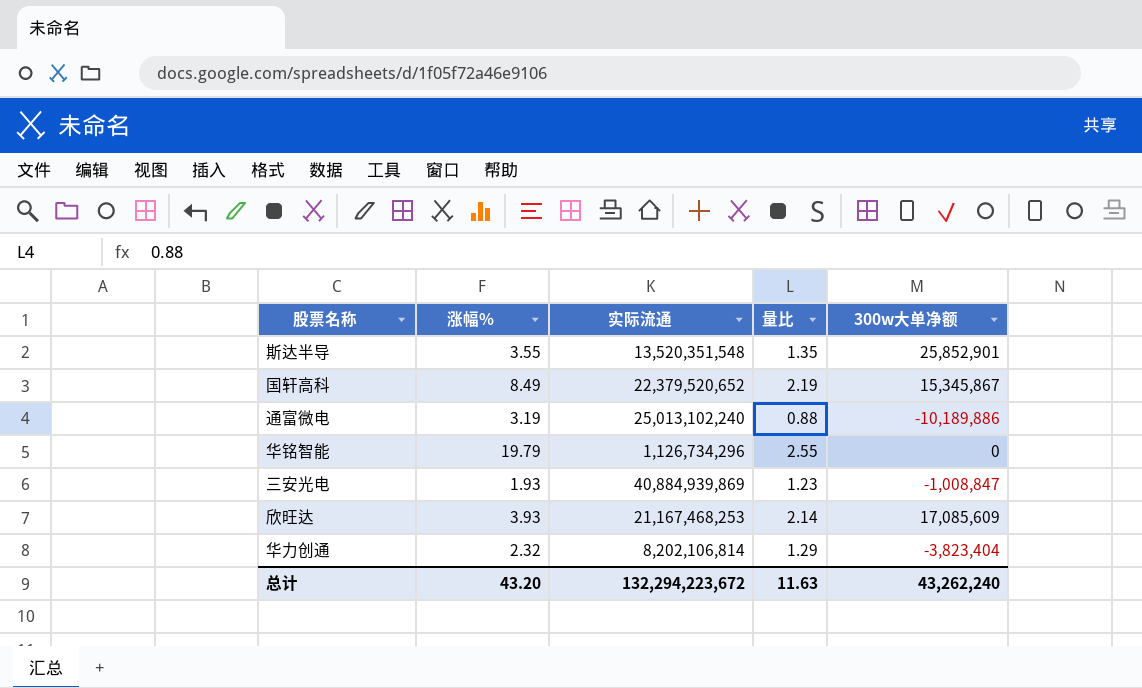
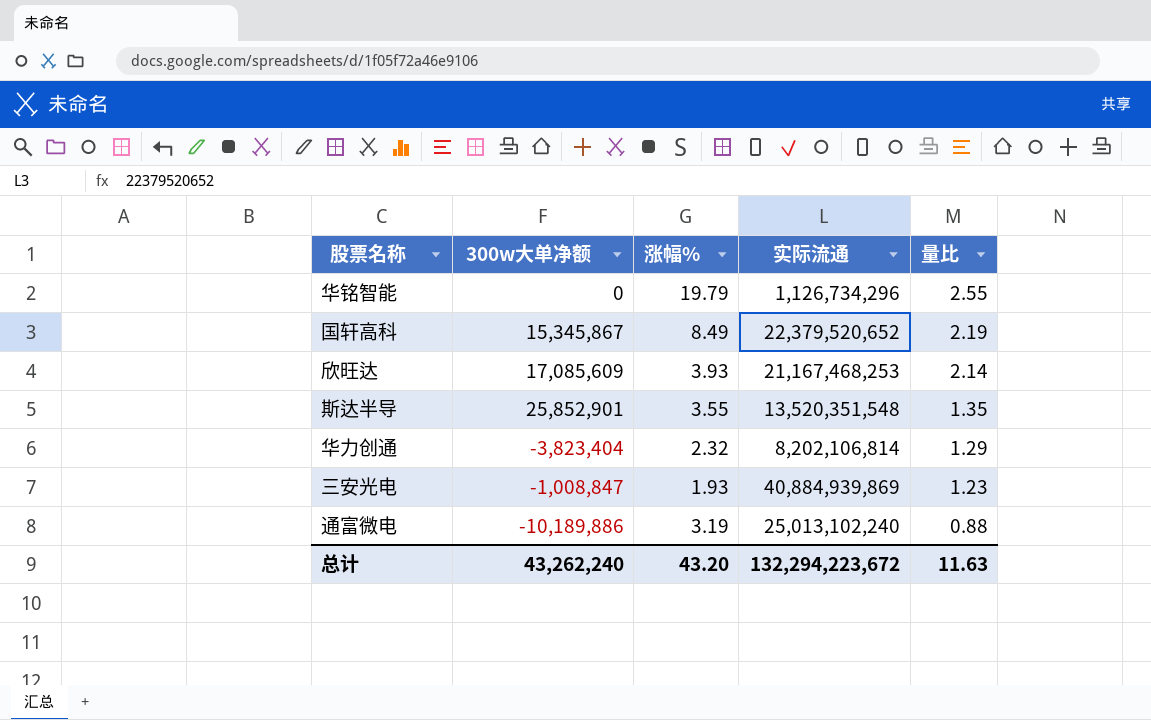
row order: none -> 量比 descending
column 300w大单净额 | position: 5 -> 2

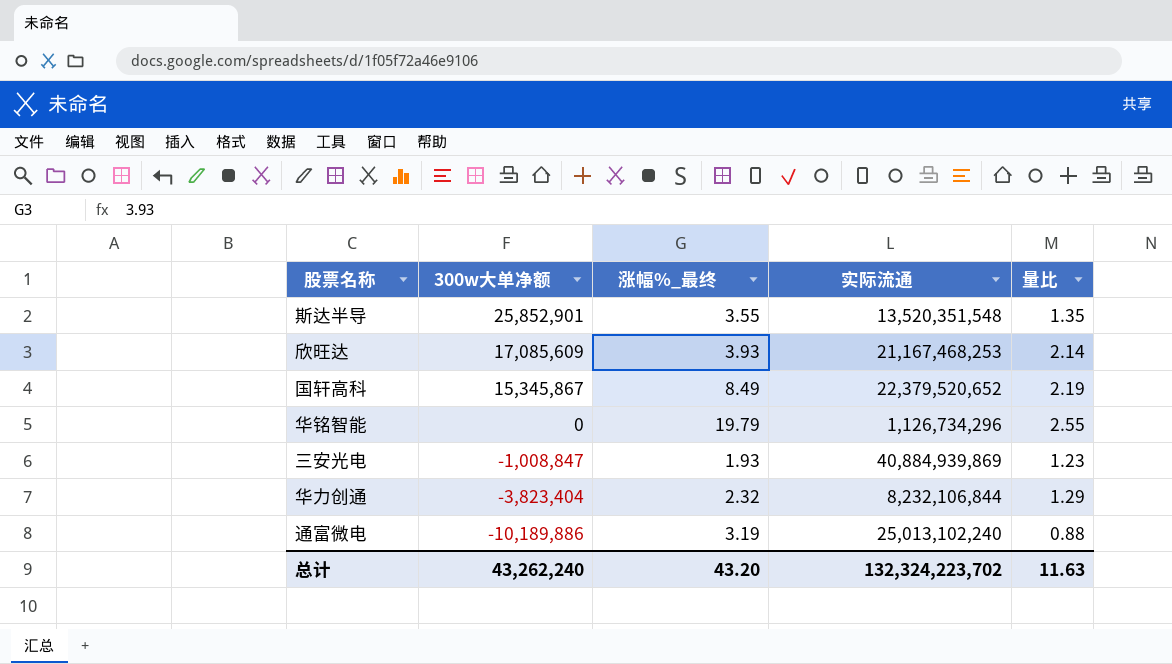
row order: 量比 descending -> 300w大单净额 descending
column name: 涨幅% -> 涨幅%_最终
华力创通 | 实际流通: 8,202,106,814 -> 8,232,106,844
总计 | 实际流通: 132,294,223,672 -> 132,324,223,702

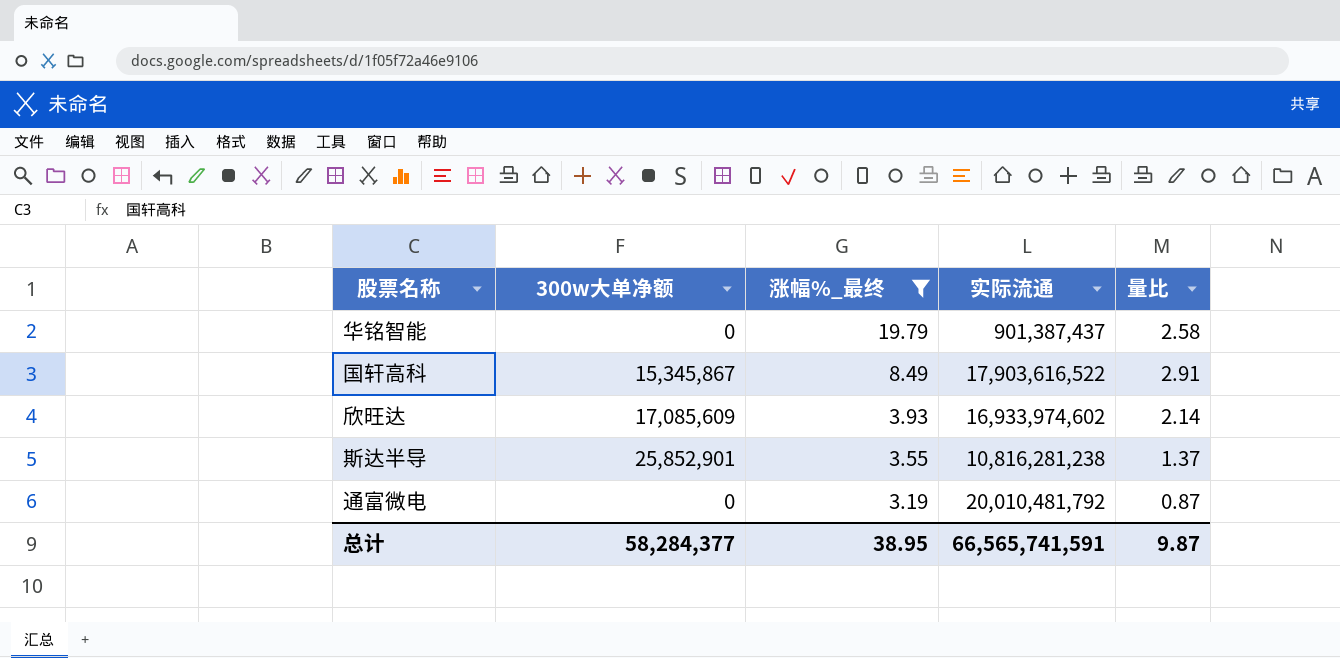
filter: none -> 涨幅%_最终 >= 3.19
row order: 300w大单净额 descending -> 涨幅%_最终 descending
华铭智能 | 实际流通: 1,126,734,296 -> 901,387,437
华铭智能 | 量比: 2.55 -> 2.58
国轩高科 | 实际流通: 22,379,520,652 -> 17,903,616,522
国轩高科 | 量比: 2.19 -> 2.91
欣旺达 | 实际流通: 21,167,468,253 -> 16,933,974,602
斯达半导 | 实际流通: 13,520,351,548 -> 10,816,281,238
斯达半导 | 量比: 1.35 -> 1.37
通富微电 | 300w大单净额: -10,189,886 -> 0
通富微电 | 实际流通: 25,013,102,240 -> 20,010,481,792
通富微电 | 量比: 0.88 -> 0.87
总计 | 300w大单净额: 43,262,240 -> 58,284,377
总计 | 涨幅%_最终: 43.20 -> 38.95
总计 | 实际流通: 132,324,223,702 -> 66,565,741,591
总计 | 量比: 11.63 -> 9.87

